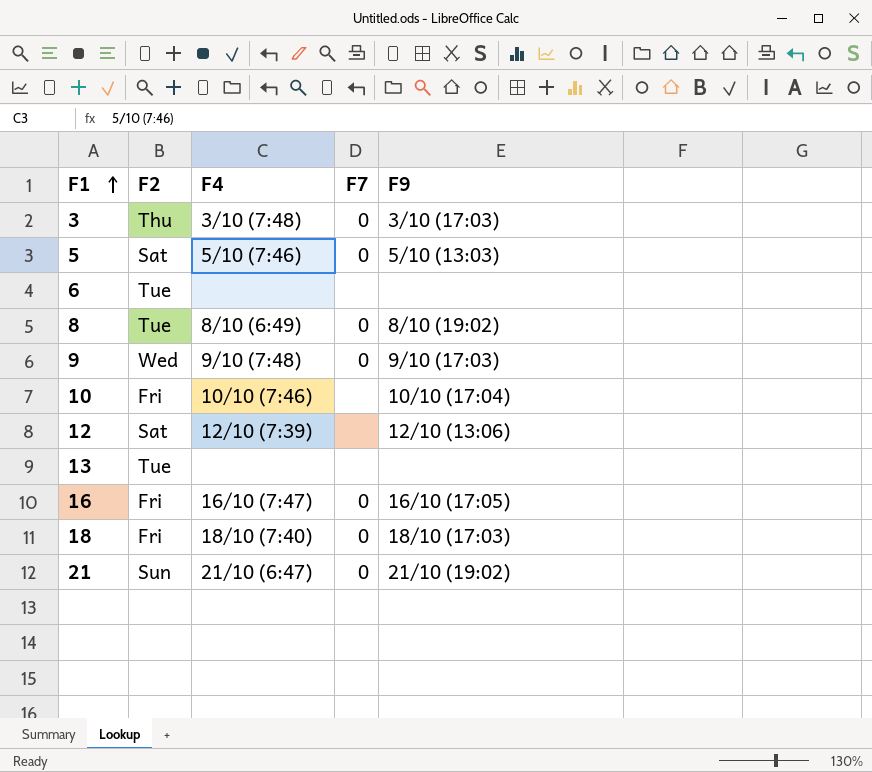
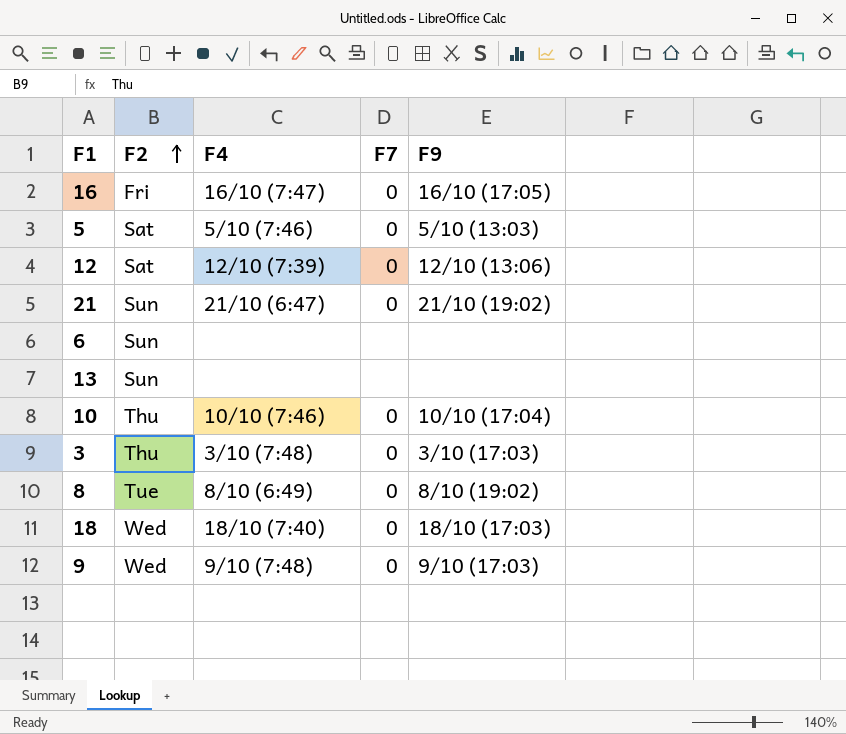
row order: F1 ascending -> F2 ascending
12 | F7: none -> 0
6 | F2: Tue -> Sun
13 | F2: Tue -> Sun
10 | F2: Fri -> Thu
10 | F7: none -> 0
18 | F2: Fri -> Wed

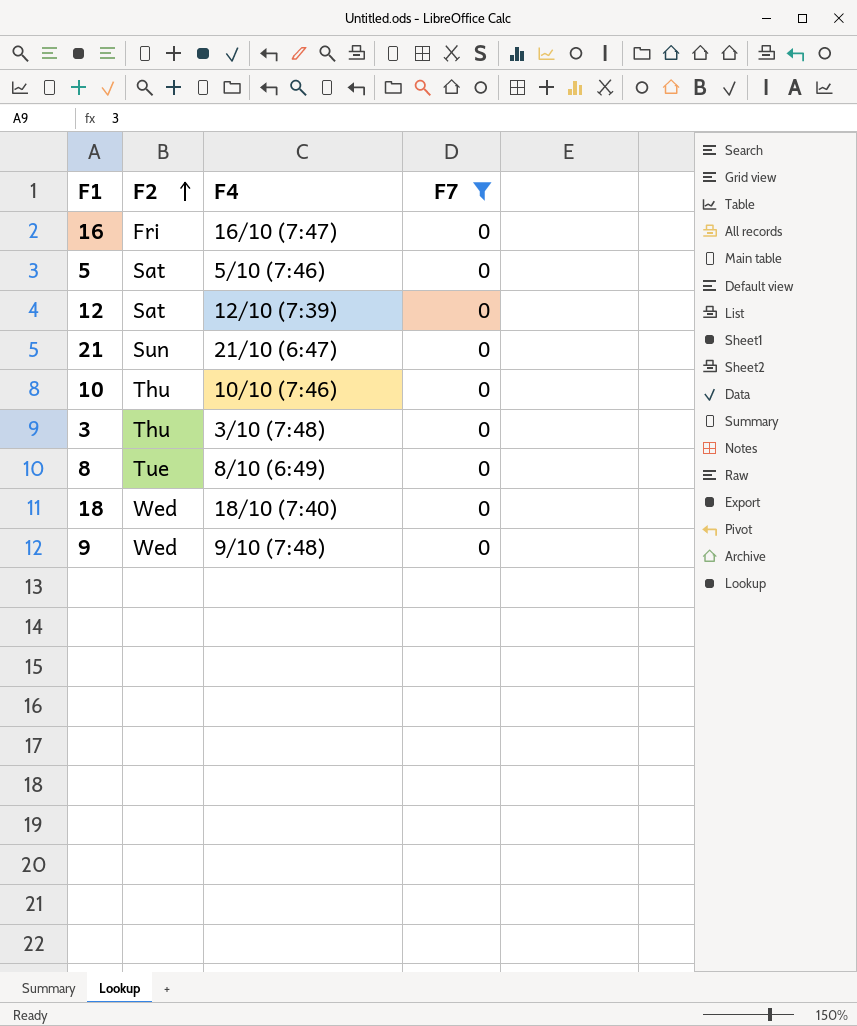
filter: none -> F7 = 0
column F9 | position: 5 -> none

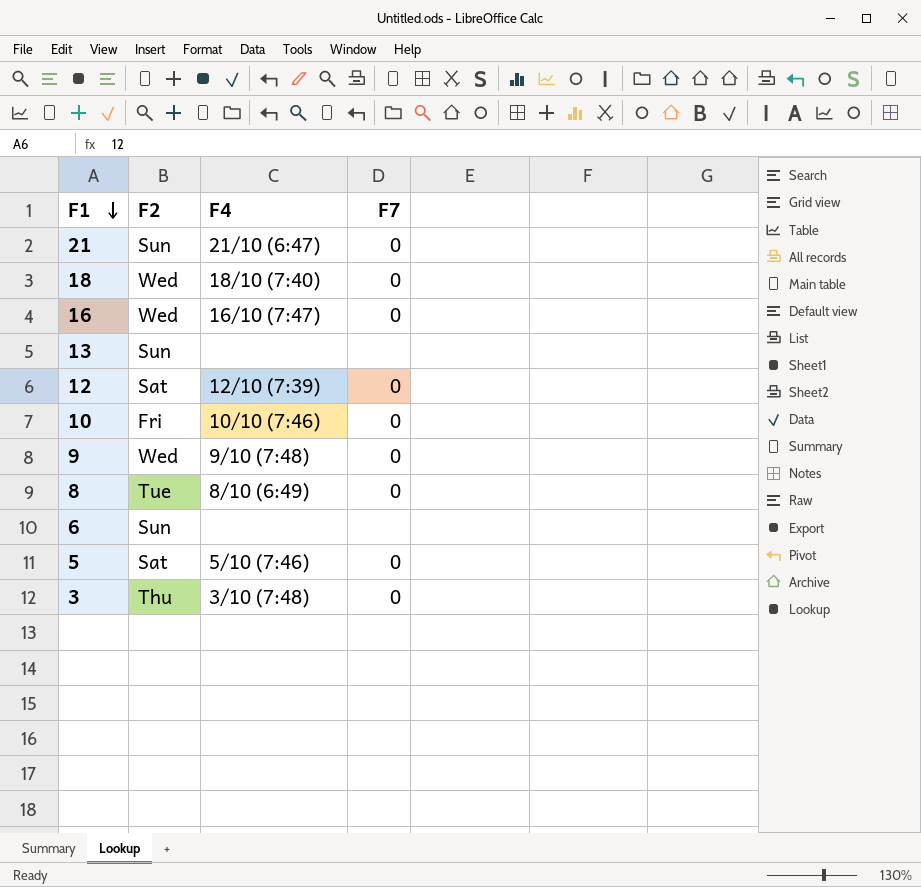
filter: F7 = 0 -> none
row order: F2 ascending -> F1 descending
16 | F2: Fri -> Wed
10 | F2: Thu -> Fri

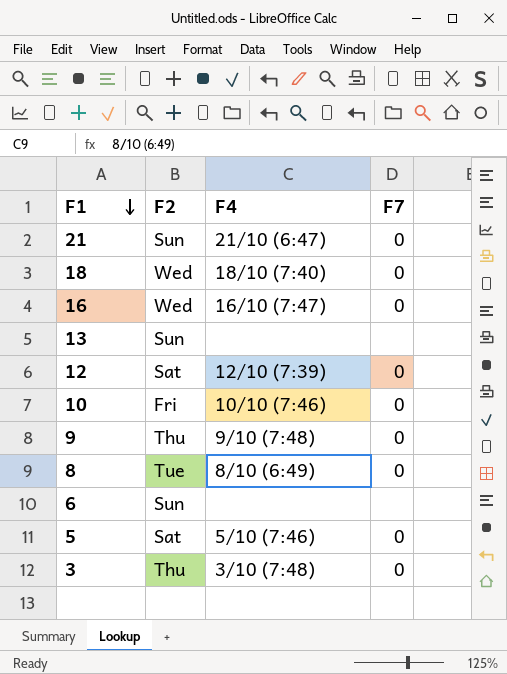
9 | F2: Wed -> Thu

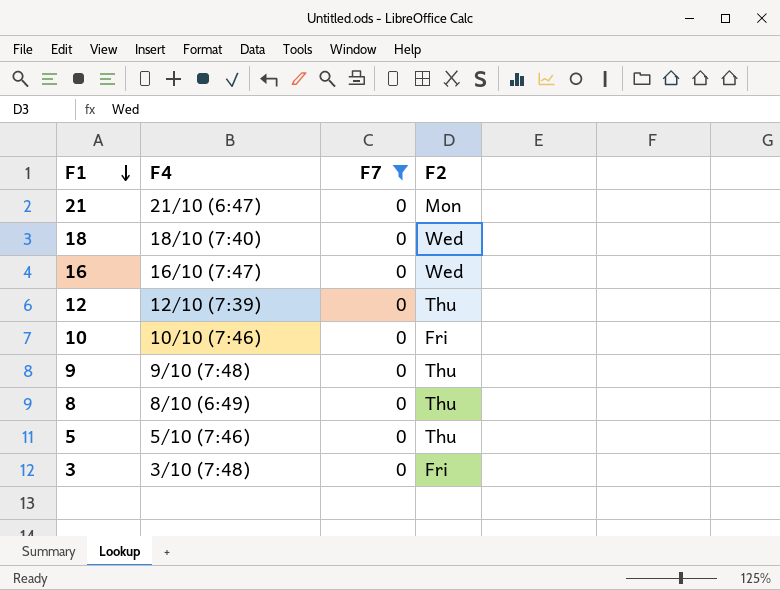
filter: none -> F7 = 0
column F2 | position: 2 -> 4
21 | F2: Sun -> Mon
12 | F2: Sat -> Thu
8 | F2: Tue -> Thu
5 | F2: Sat -> Thu
3 | F2: Thu -> Fri

